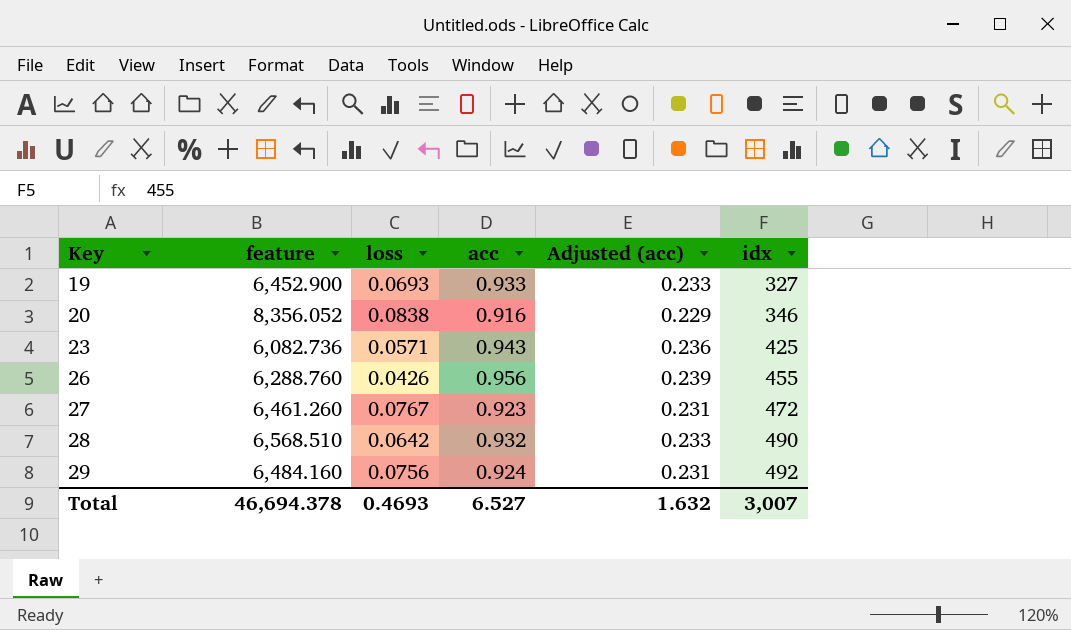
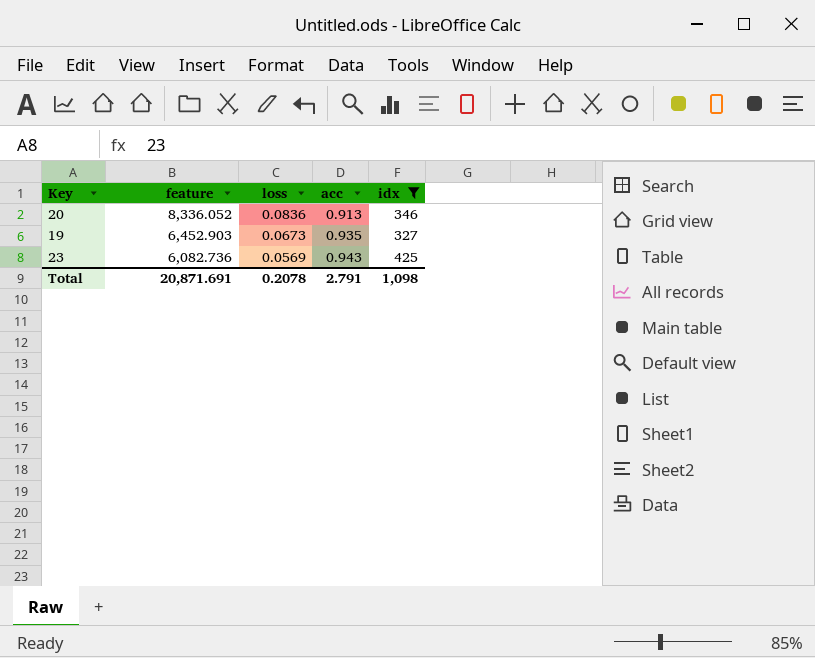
filter: none -> idx <= 425
row order: Key ascending -> feature descending
column Adjusted (acc) | formula: [acc] * 0.25 -> none
20 | feature: 8,356.052 -> 8,336.052
20 | loss: 0.0838 -> 0.0836
20 | acc: 0.916 -> 0.913
19 | feature: 6,452.900 -> 6,452.903
19 | loss: 0.0693 -> 0.0673
19 | acc: 0.933 -> 0.935
23 | loss: 0.0571 -> 0.0569
Total | feature: 46,694.378 -> 20,871.691
Total | loss: 0.4693 -> 0.2078
Total | acc: 6.527 -> 2.791
Total | idx: 3,007 -> 1,098

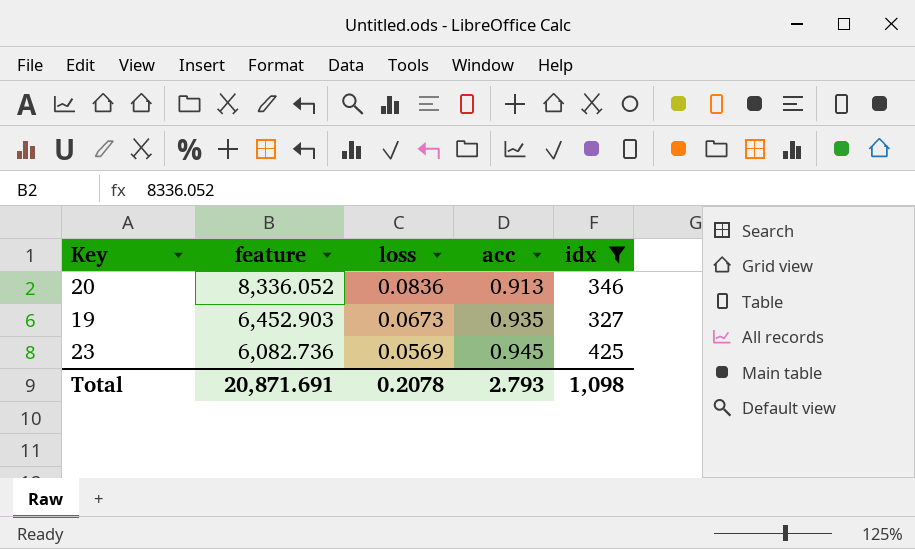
23 | acc: 0.943 -> 0.945
Total | acc: 2.791 -> 2.793

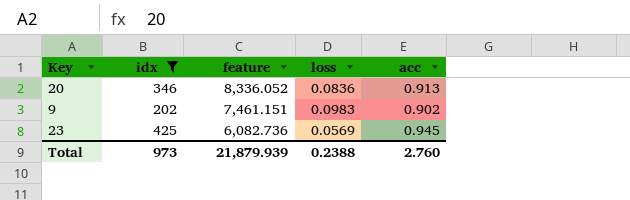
column idx | position: 5 -> 2
row 19: 6,452.903 | 0.0673 | 0.935 | 327 -> none
row 9: none -> 202 | 7,461.151 | 0.0983 | 0.902
Total | idx: 1,098 -> 973
Total | feature: 20,871.691 -> 21,879.939
Total | loss: 0.2078 -> 0.2388
Total | acc: 2.793 -> 2.760

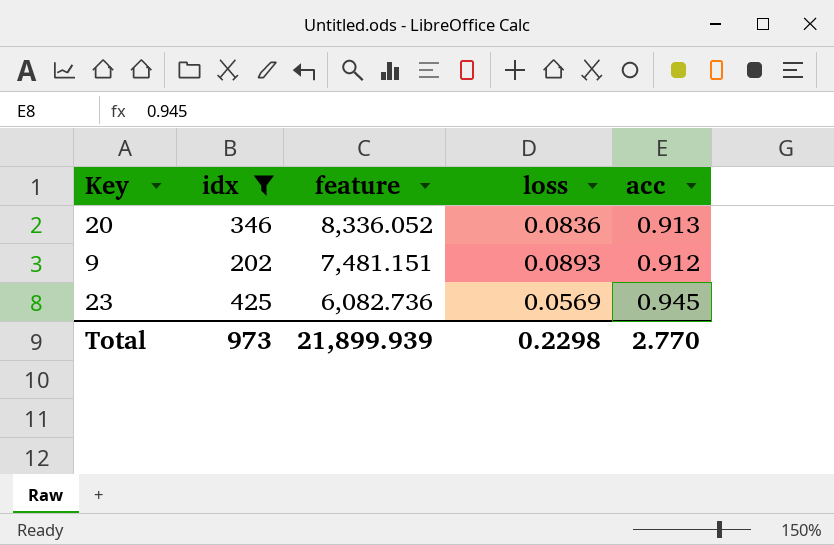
9 | feature: 7,461.151 -> 7,481.151
9 | loss: 0.0983 -> 0.0893
9 | acc: 0.902 -> 0.912
Total | feature: 21,879.939 -> 21,899.939
Total | loss: 0.2388 -> 0.2298
Total | acc: 2.760 -> 2.770

